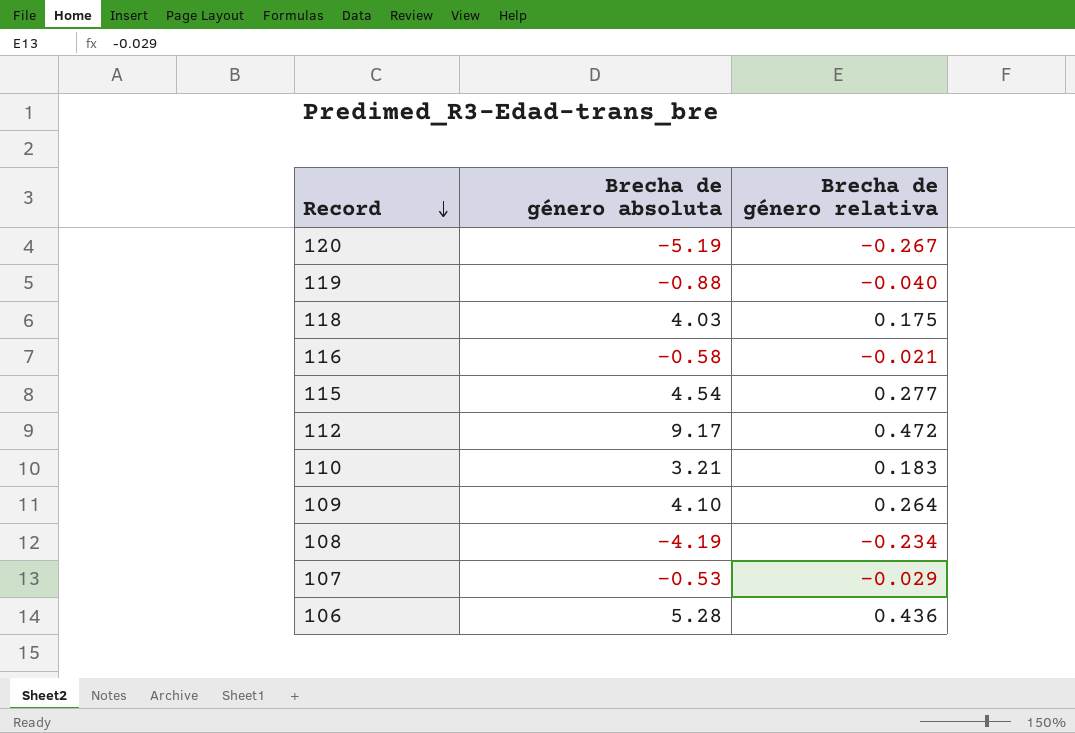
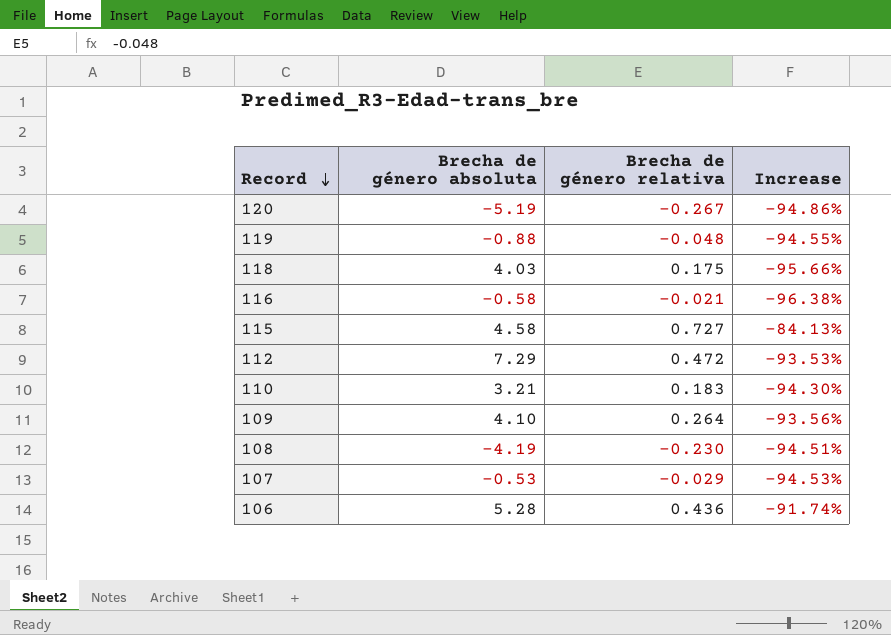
column Increase | formula: none -> ([Brecha de género relativa] - [Brecha de género absoluta]) / [Brecha de género absoluta]
119 | Brecha de género relativa: -0.040 -> -0.048
115 | Brecha de género absoluta: 4.54 -> 4.58
115 | Brecha de género relativa: 0.277 -> 0.727
112 | Brecha de género absoluta: 9.17 -> 7.29
108 | Brecha de género relativa: -0.234 -> -0.230

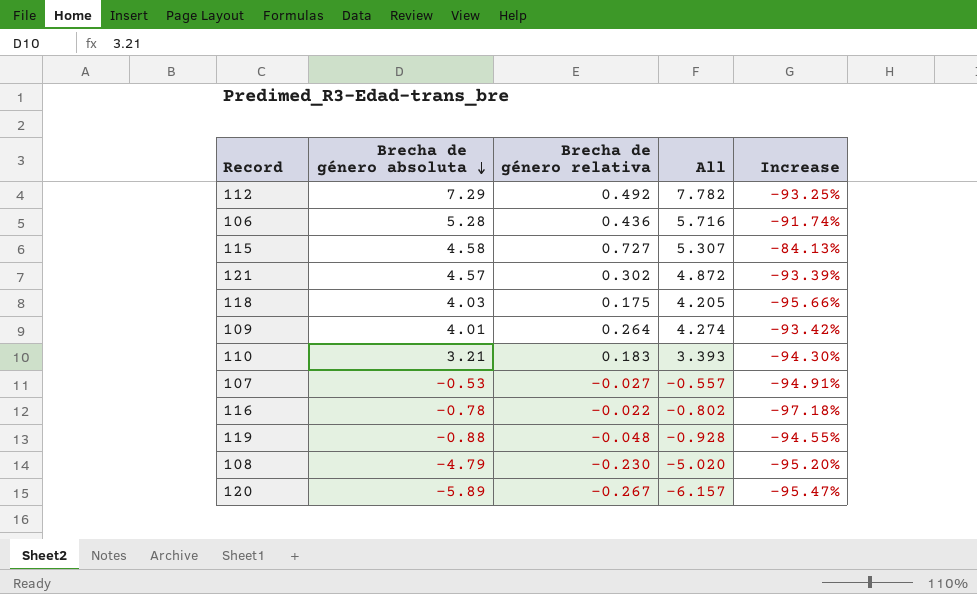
row order: Record descending -> Brecha de género absoluta descending
column All | formula: none -> [Brecha de género absoluta] + [Brecha de género relativa]
112 | Brecha de género relativa: 0.472 -> 0.492
112 | Increase: -93.53% -> -93.25%
row 121: none -> 4.57 | 0.302 | 4.872 | -93.39%
109 | Brecha de género absoluta: 4.10 -> 4.01
109 | Increase: -93.56% -> -93.42%
107 | Brecha de género relativa: -0.029 -> -0.027
107 | Increase: -94.53% -> -94.91%
116 | Brecha de género absoluta: -0.58 -> -0.78
116 | Brecha de género relativa: -0.021 -> -0.022
116 | Increase: -96.38% -> -97.18%
108 | Brecha de género absoluta: -4.19 -> -4.79
108 | Increase: -94.51% -> -95.20%
120 | Brecha de género absoluta: -5.19 -> -5.89
120 | Increase: -94.86% -> -95.47%

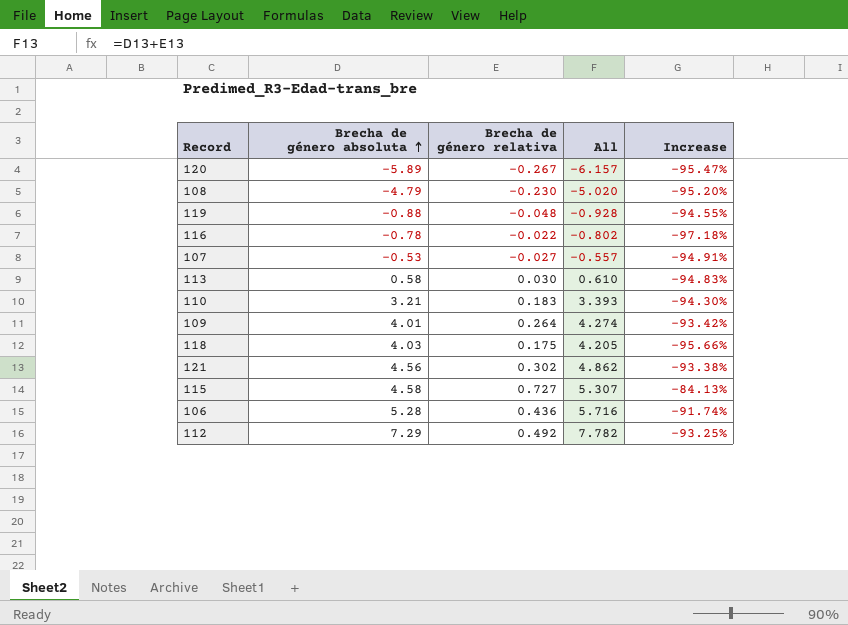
row order: Brecha de género absoluta descending -> Brecha de género absoluta ascending
row 113: none -> 0.58 | 0.030 | 0.610 | -94.83%
121 | Brecha de género absoluta: 4.57 -> 4.56
121 | All: 4.872 -> 4.862
121 | Increase: -93.39% -> -93.38%

